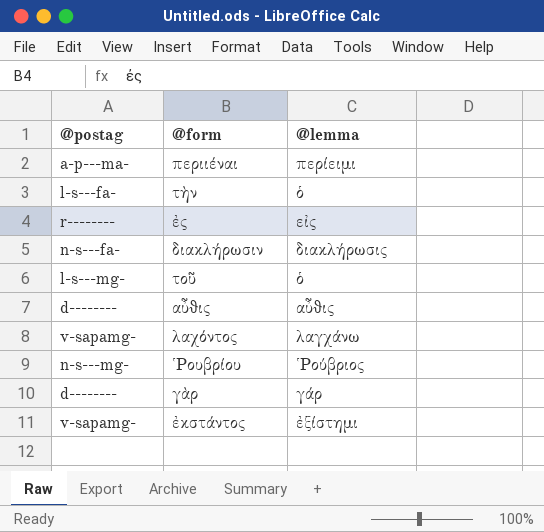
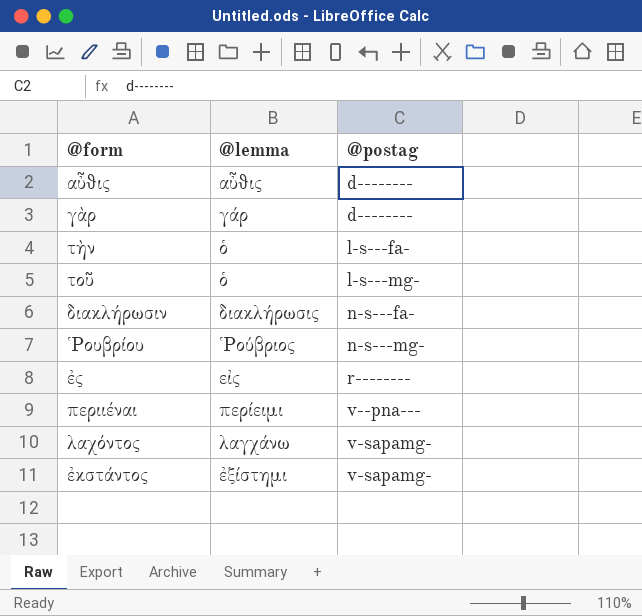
row order: none -> @postag ascending
column @postag | position: 1 -> 3
περιιέναι | @postag: a-p---ma- -> v--pna---

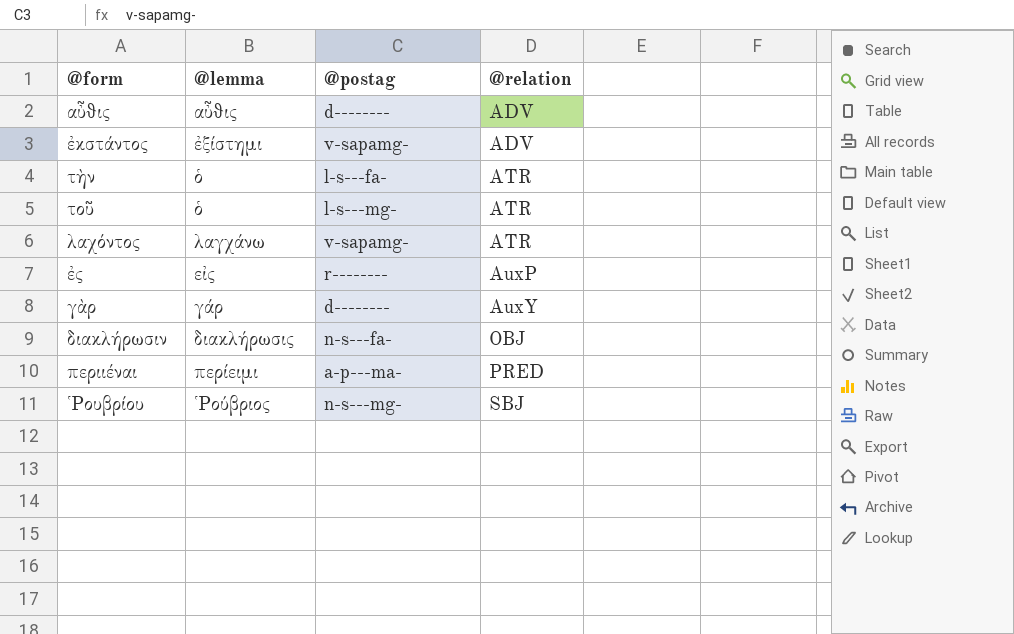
row order: @postag ascending -> @relation ascending
column @relation | position: none -> 4
περιιέναι | @postag: v--pna--- -> a-p---ma-

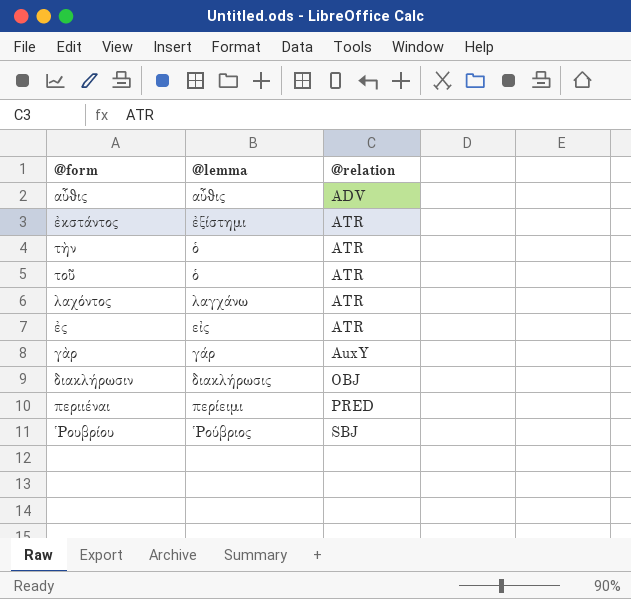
column @postag | position: 3 -> none
ἐκστάντος | @relation: ADV -> ATR
ἐς | @relation: AuxP -> ATR

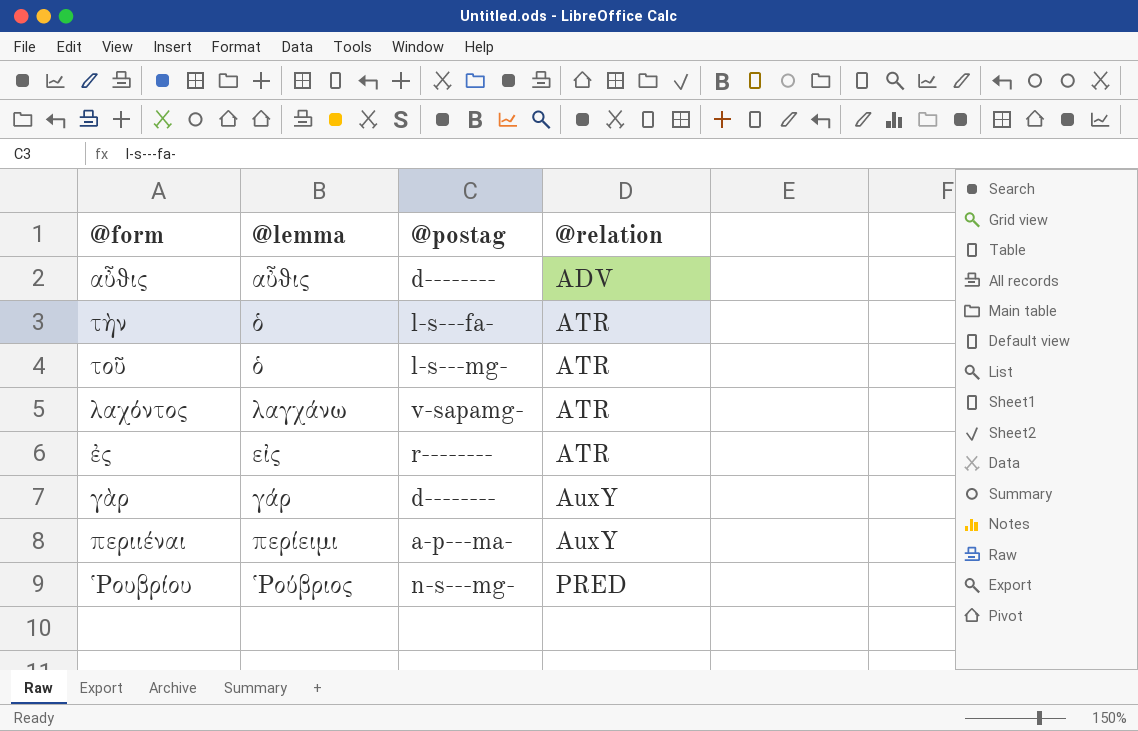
column @postag | position: none -> 3
row ἐκστάντος: ἐξίστημι | ATR -> none
row διακλήρωσιν: διακλήρωσις | OBJ -> none
περιιέναι | @relation: PRED -> AuxY
Ῥουβρίου | @relation: SBJ -> PRED

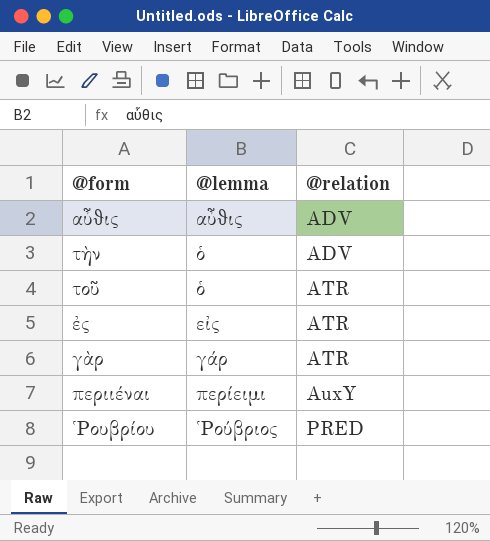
column @postag | position: 3 -> none
row λαχόντος: λαγχάνω | v-sapamg- | ATR -> none
τὴν | @relation: ATR -> ADV
γὰρ | @relation: AuxY -> ATR

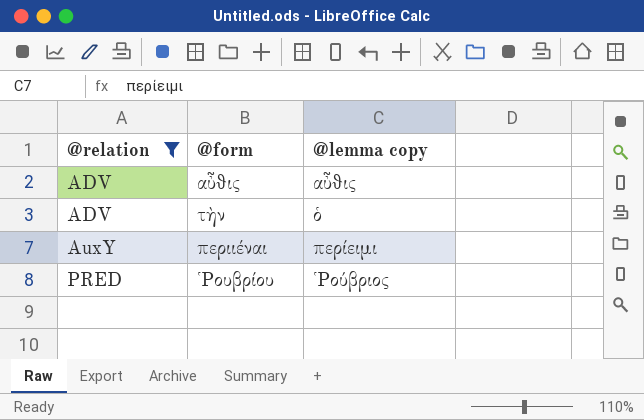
filter: none -> @relation != ATR
column @relation | position: 3 -> 1
column name: @lemma -> @lemma copy

